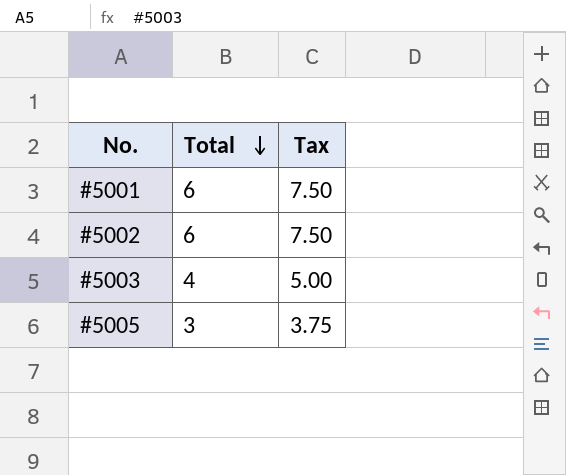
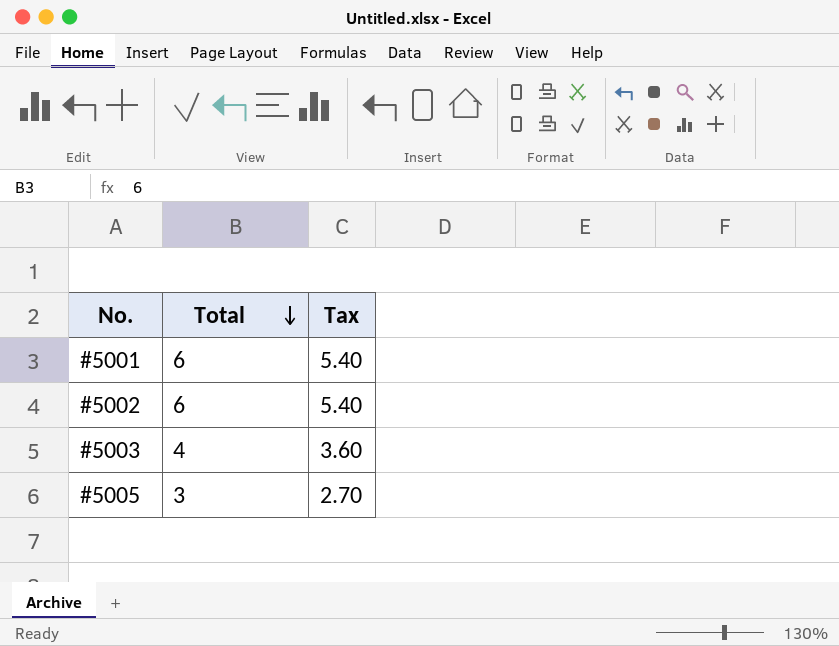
column Tax | formula: [Total] * 1.25 -> [Total] * 0.9

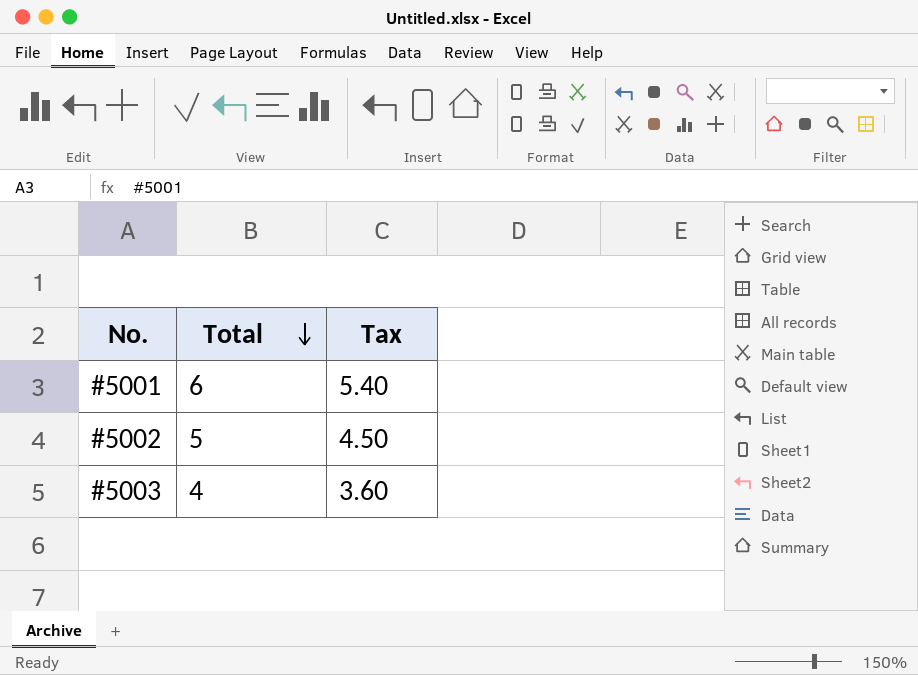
row #5005: 3 | 2.70 -> none
#5002 | Total: 6 -> 5
#5002 | Tax: 5.40 -> 4.50

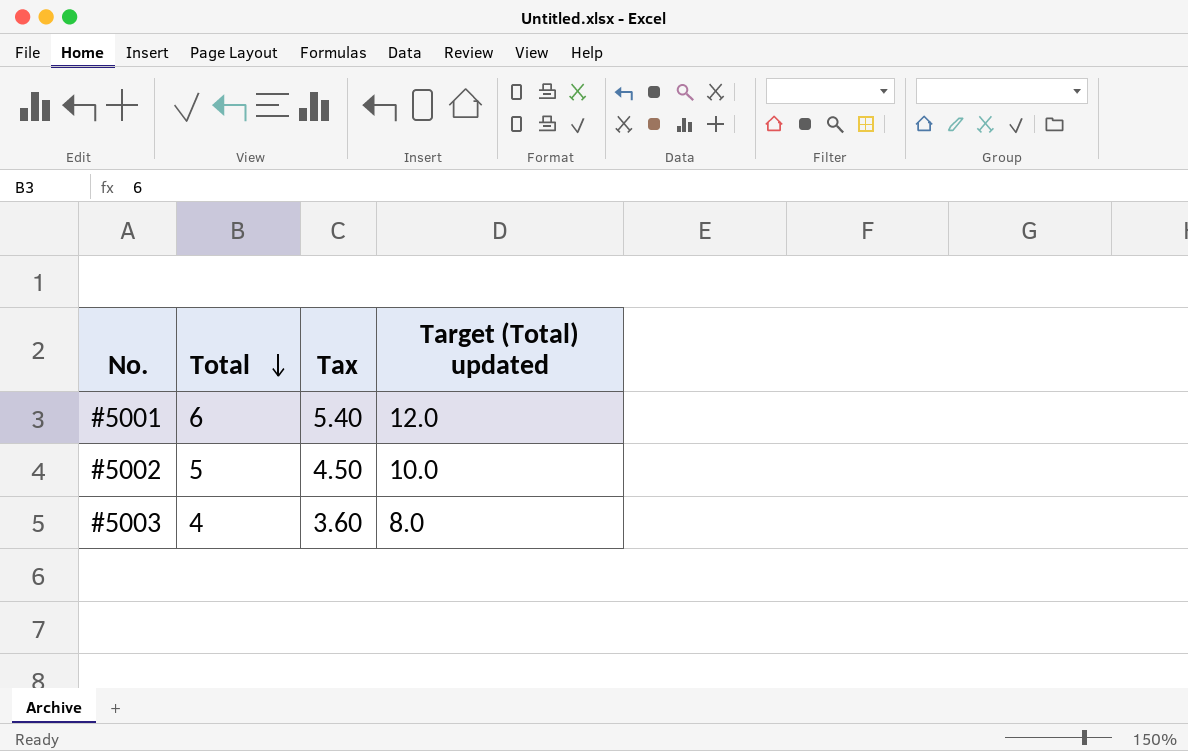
column Target (Total) updated | formula: none -> [Total] * 2

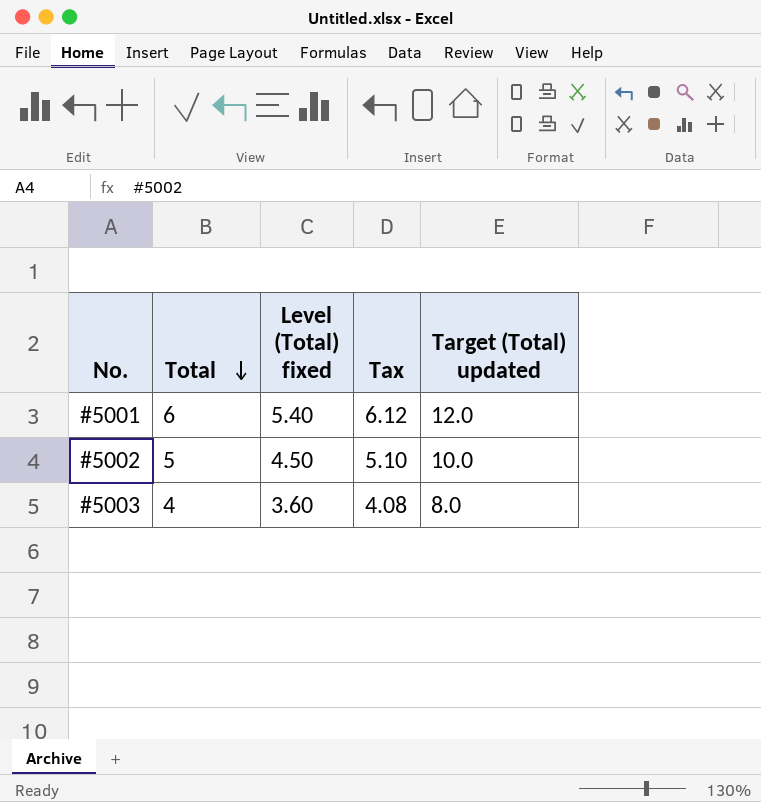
column Level (Total) fixed | formula: none -> [Total] * 0.9
column Tax | formula: [Total] * 0.9 -> [Total] * 1.02

